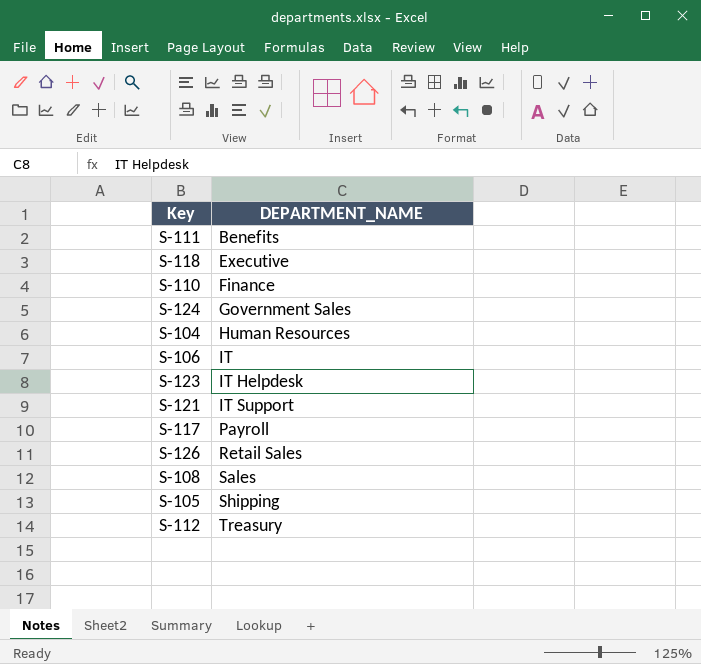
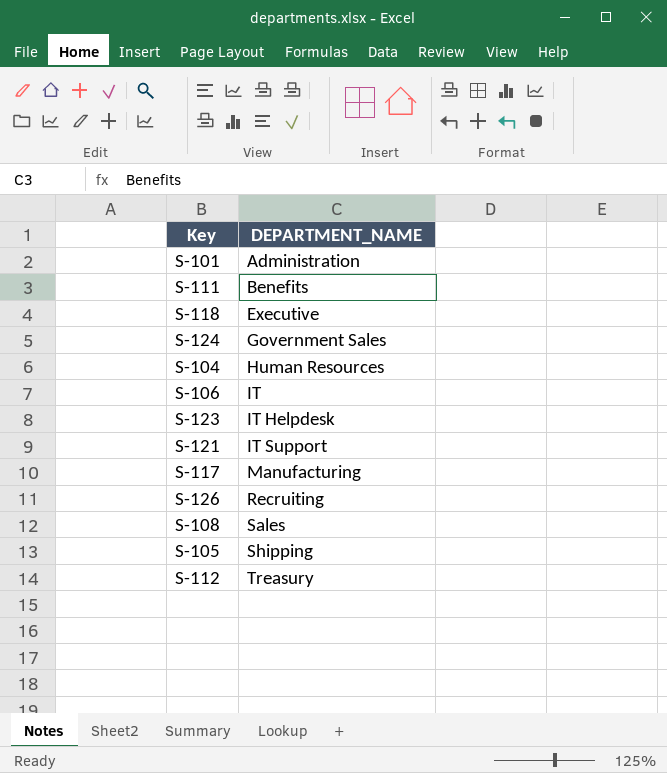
row S-110: Finance -> none
row S-101: none -> Administration
S-117 | DEPARTMENT_NAME: Payroll -> Manufacturing
S-126 | DEPARTMENT_NAME: Retail Sales -> Recruiting

